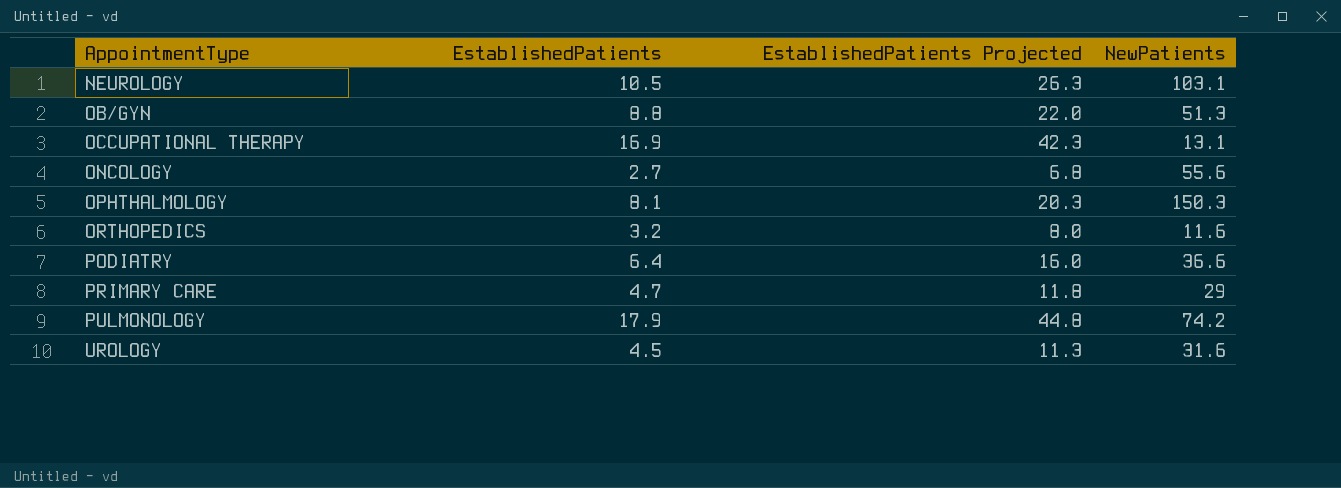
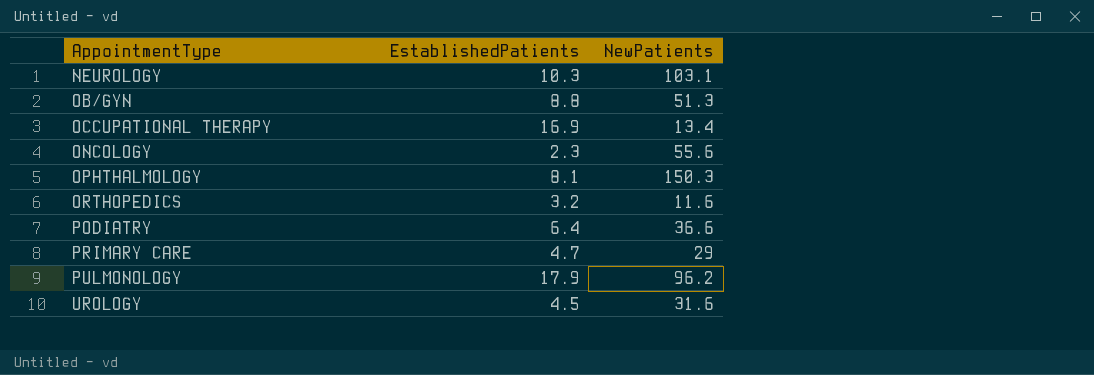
column EstablishedPatients Projected | formula: [EstablishedPatients] * 2.5 -> none
NEUROLOGY | EstablishedPatients: 10.5 -> 10.3
OCCUPATIONAL THERAPY | NewPatients: 13.1 -> 13.4
ONCOLOGY | EstablishedPatients: 2.7 -> 2.3
PULMONOLOGY | NewPatients: 74.2 -> 96.2

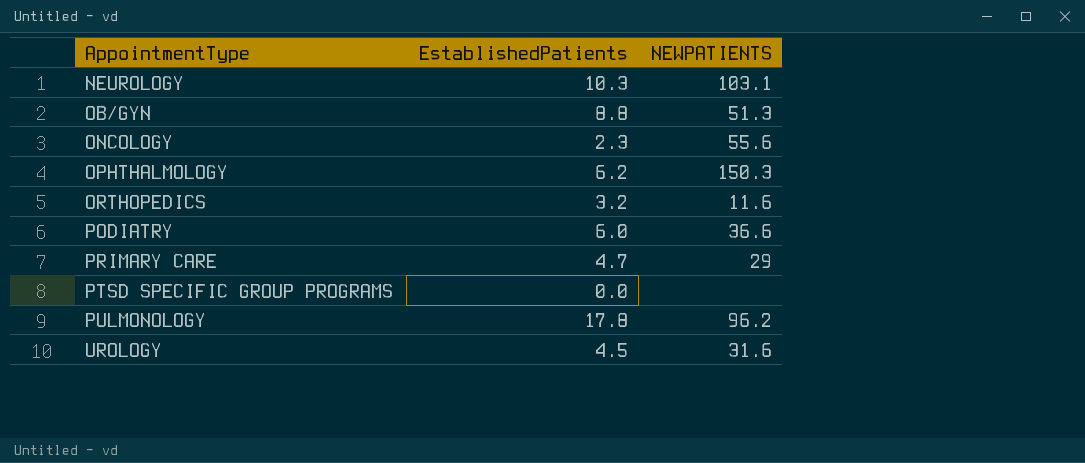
column name: NewPatients -> NEWPATIENTS
row OCCUPATIONAL THERAPY: 16.9 | 13.4 -> none
OPHTHALMOLOGY | EstablishedPatients: 8.1 -> 6.2
PODIATRY | EstablishedPatients: 6.4 -> 6.0
row PTSD SPECIFIC GROUP PROGRAMS: none -> 0.0 | none
PULMONOLOGY | EstablishedPatients: 17.9 -> 17.8

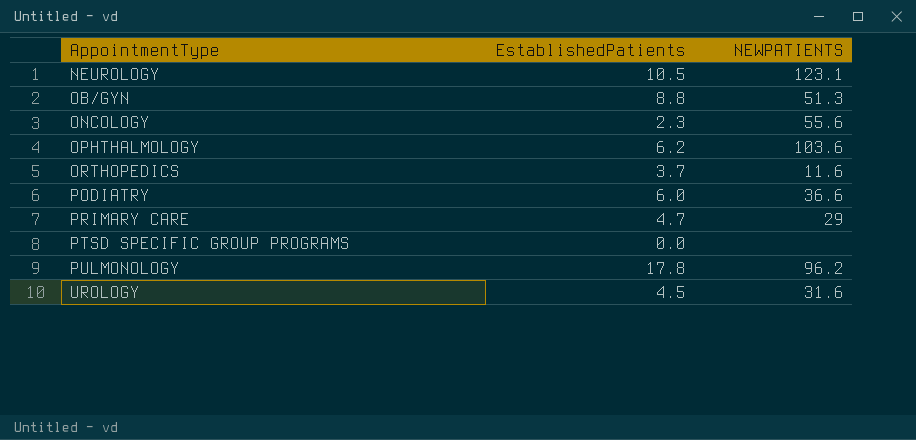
NEUROLOGY | EstablishedPatients: 10.3 -> 10.5
NEUROLOGY | NEWPATIENTS: 103.1 -> 123.1
OPHTHALMOLOGY | NEWPATIENTS: 150.3 -> 103.6
ORTHOPEDICS | EstablishedPatients: 3.2 -> 3.7

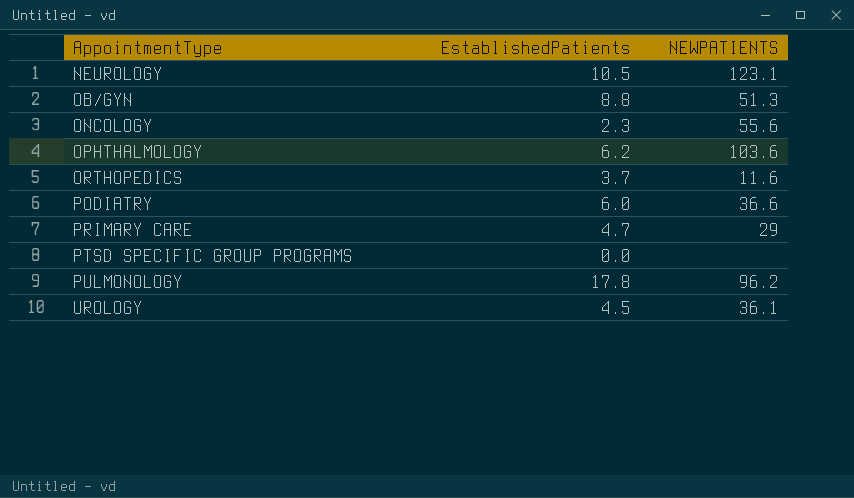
UROLOGY | NEWPATIENTS: 31.6 -> 36.1

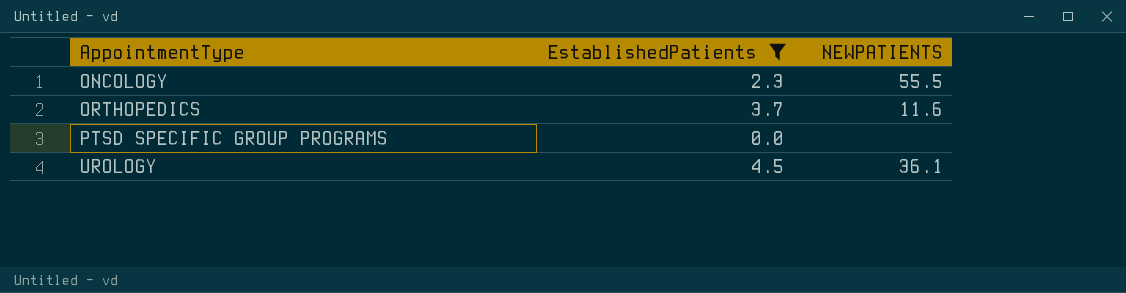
filter: none -> EstablishedPatients <= 4.5
ONCOLOGY | NEWPATIENTS: 55.6 -> 55.5

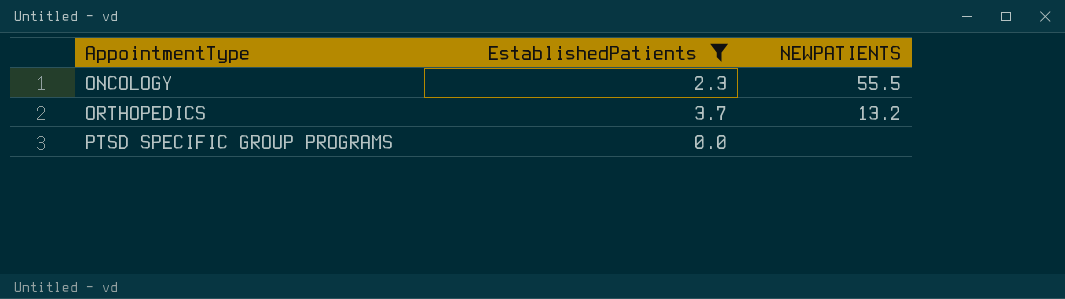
row UROLOGY: 4.5 | 36.1 -> none
ORTHOPEDICS | NEWPATIENTS: 11.6 -> 13.2

